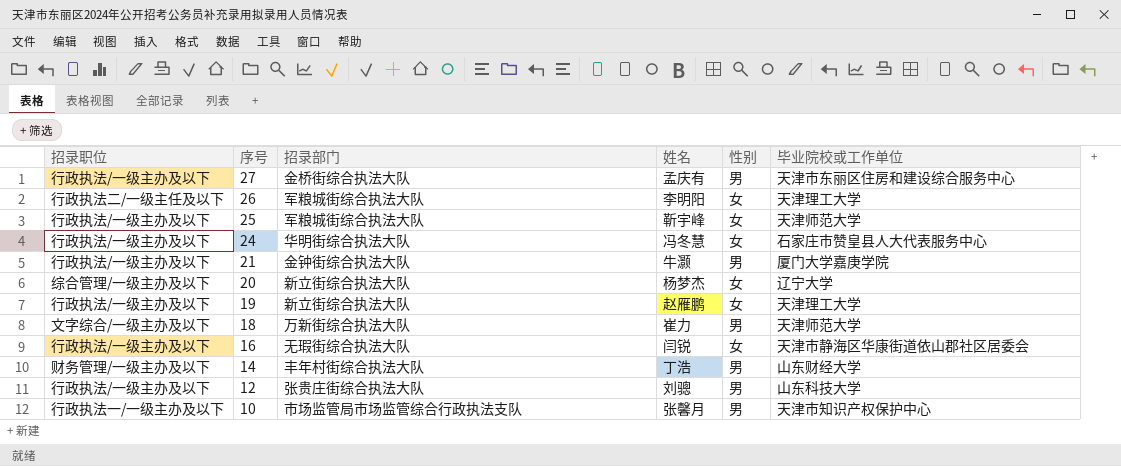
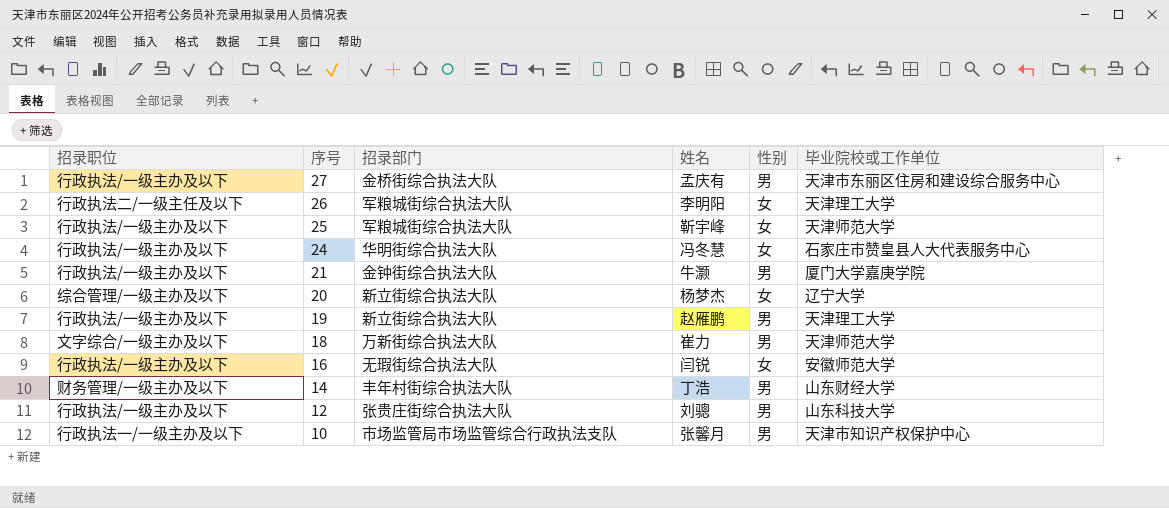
19 | 性别: 女 -> 男
16 | 毕业院校或工作单位: 天津市静海区华康街道依山郡社区居委会 -> 安徽师范大学

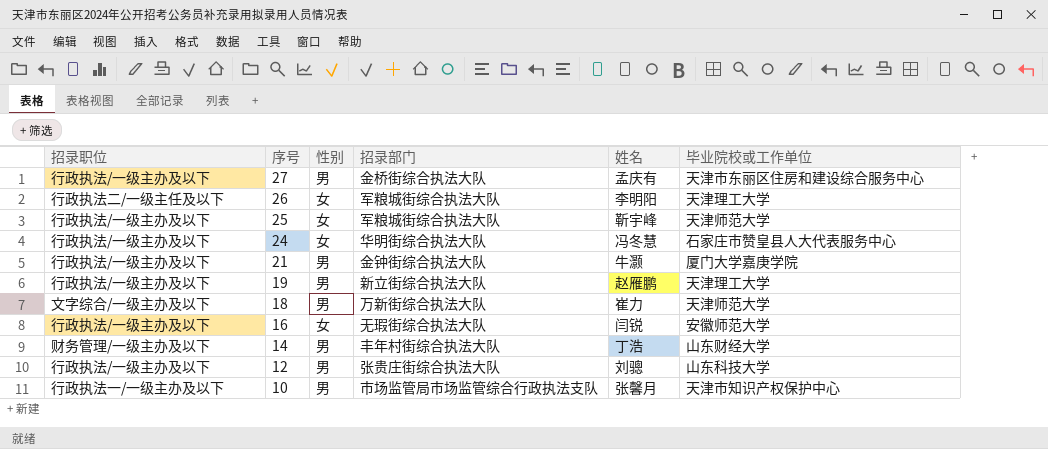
column 性别 | position: 5 -> 3
row 20: 综合管理/一级主办及以下 | 新立街综合执法大队 | 杨梦杰 | 女 | 辽宁大学 -> none

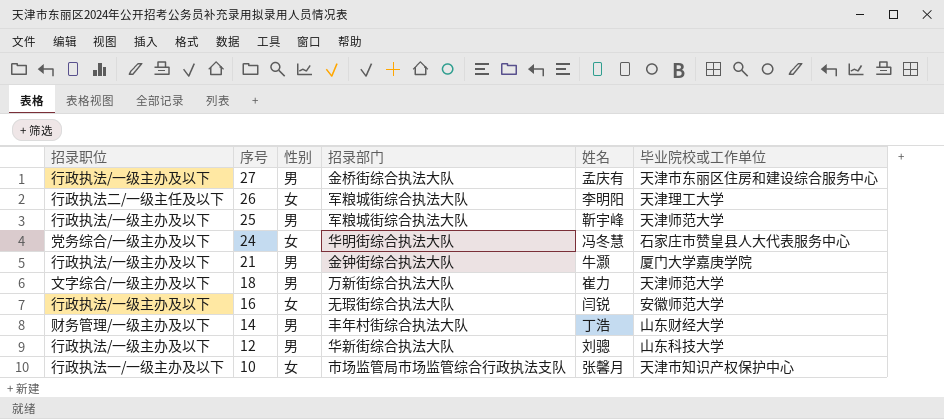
row 19: 行政执法/一级主办及以下 | 男 | 新立街综合执法大队 | 赵雁鹏 | 天津理工大学 -> none
25 | 性别: 女 -> 男
24 | 招录职位: 行政执法/一级主办及以下 -> 党务综合/一级主办及以下
12 | 招录部门: 张贵庄街综合执法大队 -> 华新街综合执法大队
10 | 性别: 男 -> 女

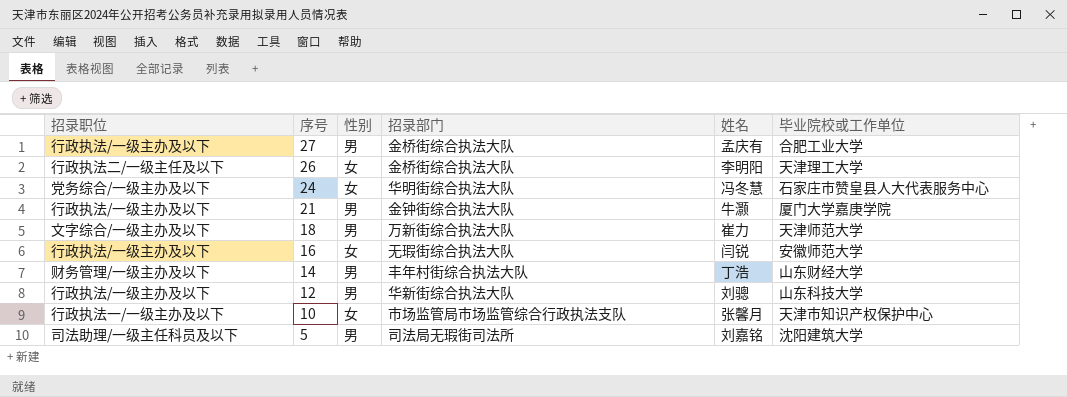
row 25: 行政执法/一级主办及以下 | 男 | 军粮城街综合执法大队 | 靳宇峰 | 天津师范大学 -> none
27 | 毕业院校或工作单位: 天津市东丽区住房和建设综合服务中心 -> 合肥工业大学
26 | 招录部门: 军粮城街综合执法大队 -> 金桥街综合执法大队
row 5: none -> 司法助理/一级主任科员及以下 | 男 | 司法局无瑕街司法所 | 刘嘉铭 | 沈阳建筑大学

